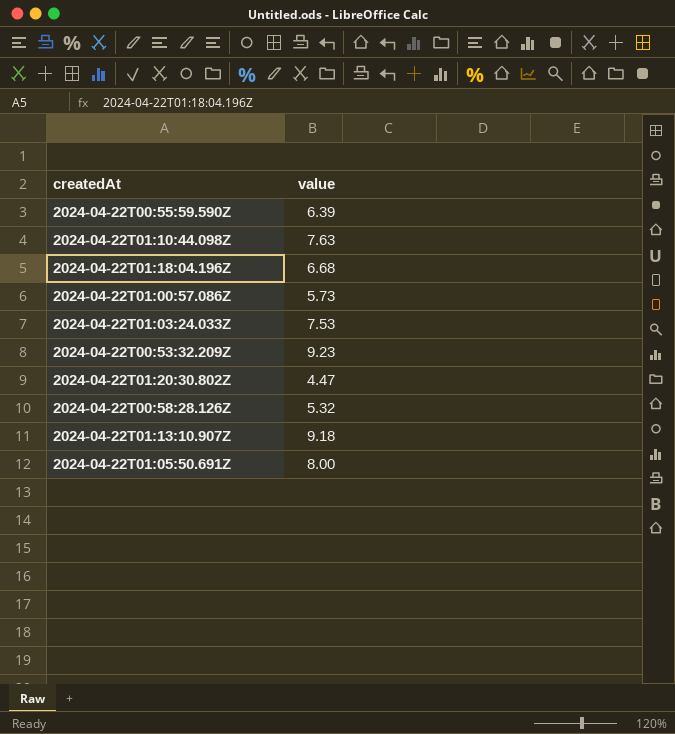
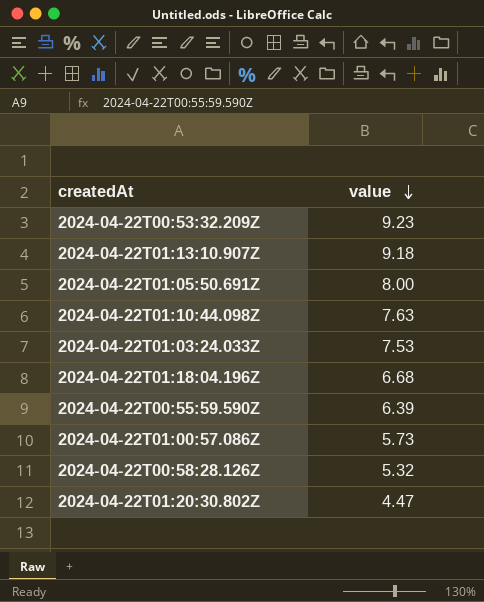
row order: none -> value descending

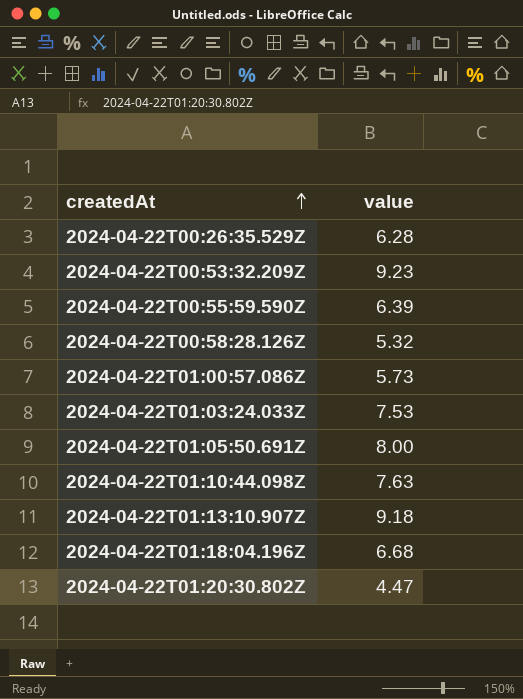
row order: value descending -> createdAt ascending
row 2024-04-22T00:26:35.529Z: none -> 6.28

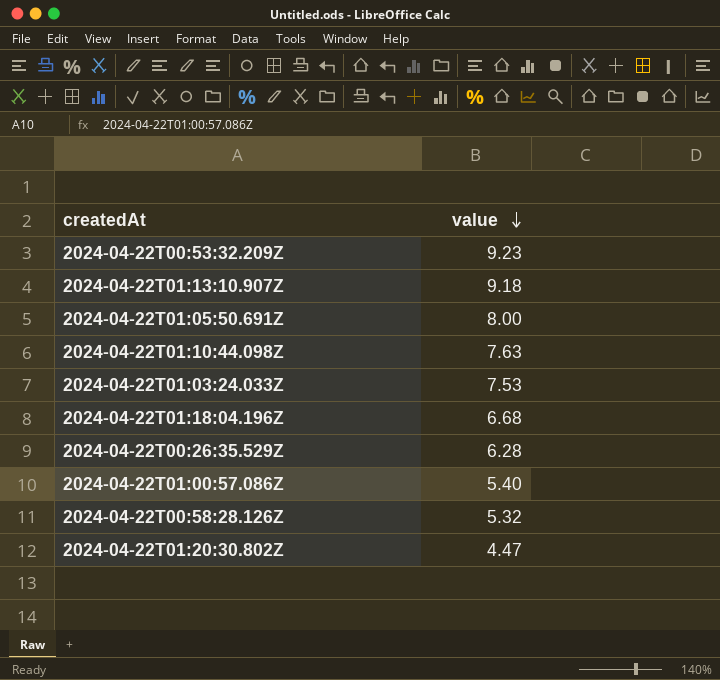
row order: createdAt ascending -> value descending
row 2024-04-22T00:55:59.590Z: 6.39 -> none
2024-04-22T01:00:57.086Z | value: 5.73 -> 5.40

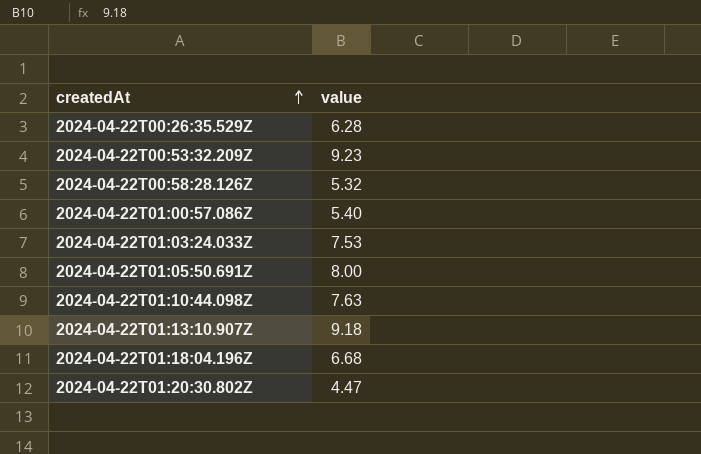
row order: value descending -> createdAt ascending

